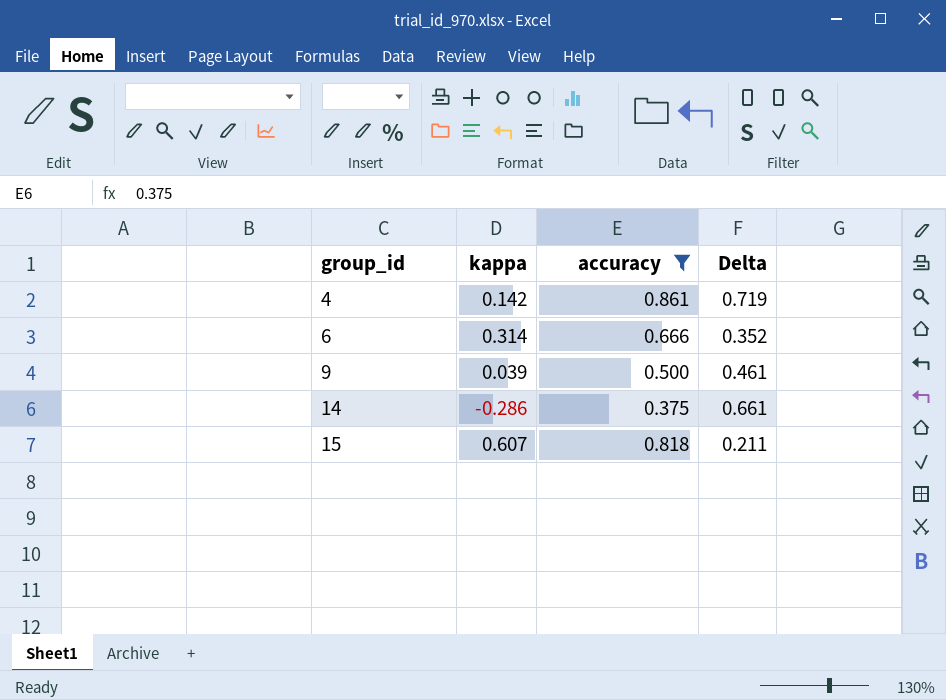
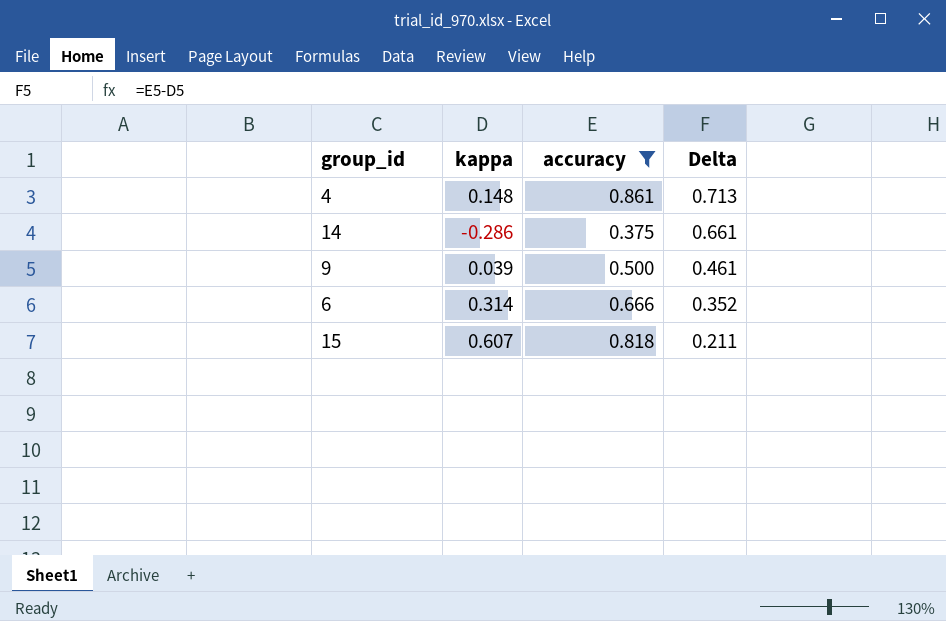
row order: group_id ascending -> Delta descending
4 | kappa: 0.142 -> 0.148
4 | Delta: 0.719 -> 0.713

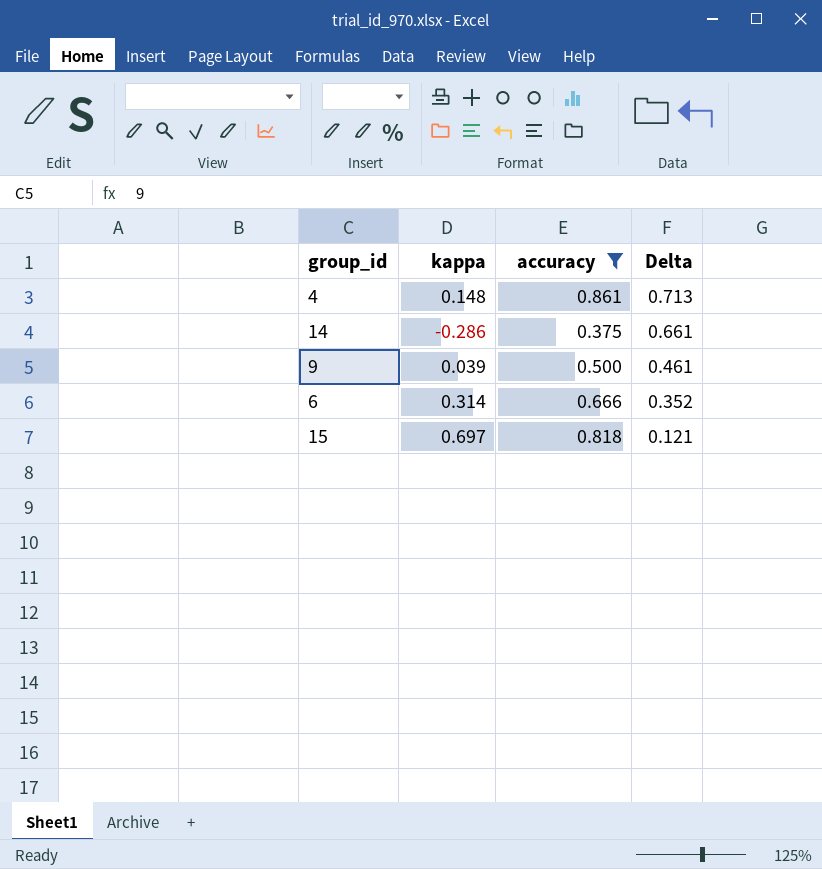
15 | kappa: 0.607 -> 0.697
15 | Delta: 0.211 -> 0.121

